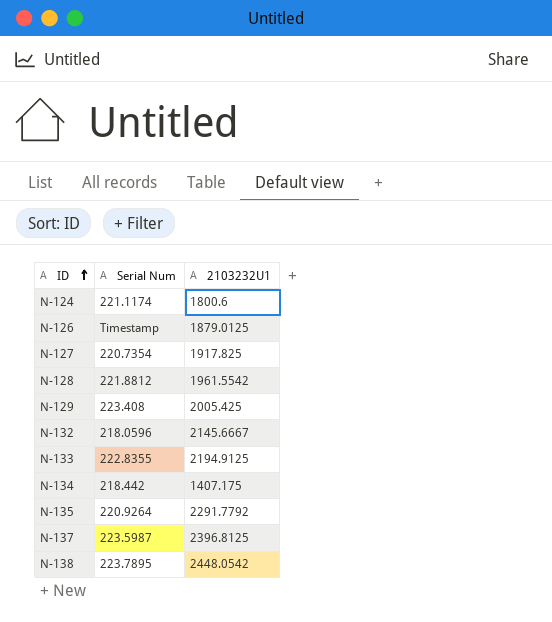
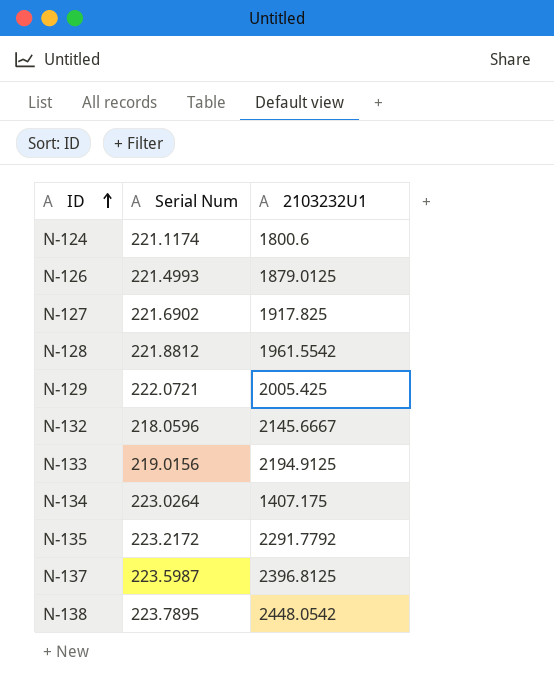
N-126 | Serial Num: Timestamp -> 221.4993
N-127 | Serial Num: 220.7354 -> 221.6902
N-129 | Serial Num: 223.408 -> 222.0721
N-133 | Serial Num: 222.8355 -> 219.0156
N-134 | Serial Num: 218.442 -> 223.0264
N-135 | Serial Num: 220.9264 -> 223.2172

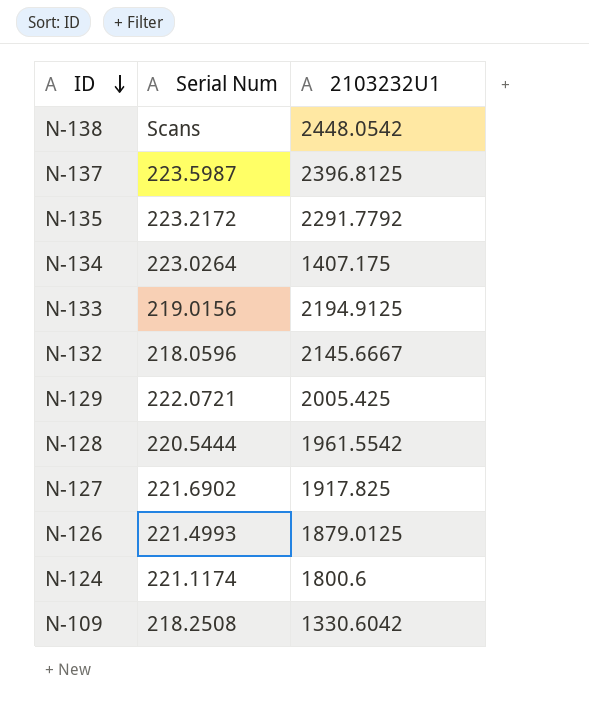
row order: ID ascending -> ID descending
N-138 | Serial Num: 223.7895 -> Scans
N-128 | Serial Num: 221.8812 -> 220.5444
row N-109: none -> 218.2508 | 1330.6042

